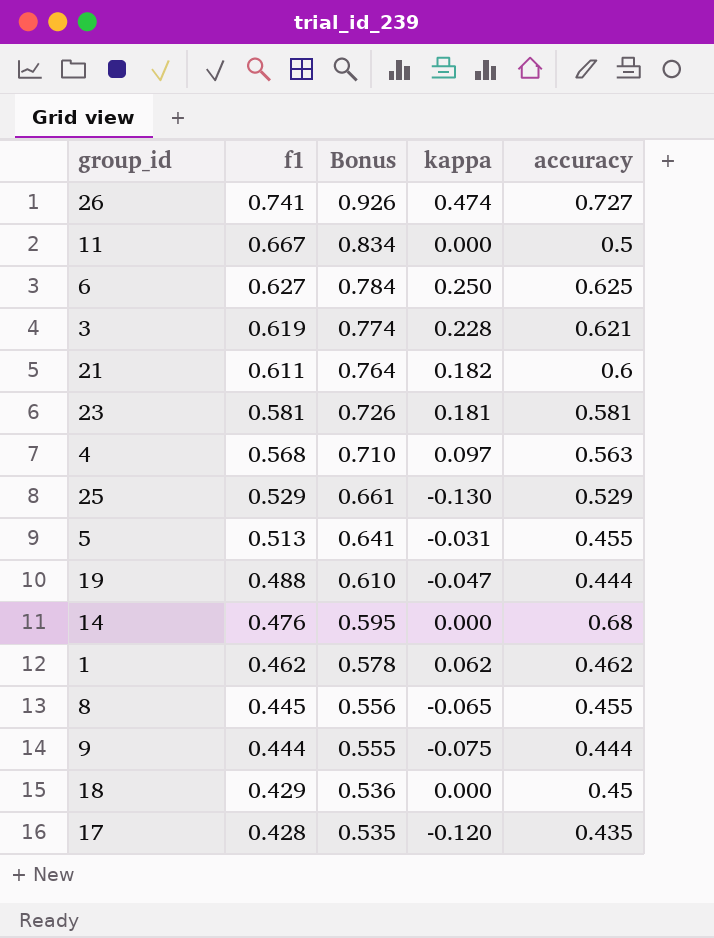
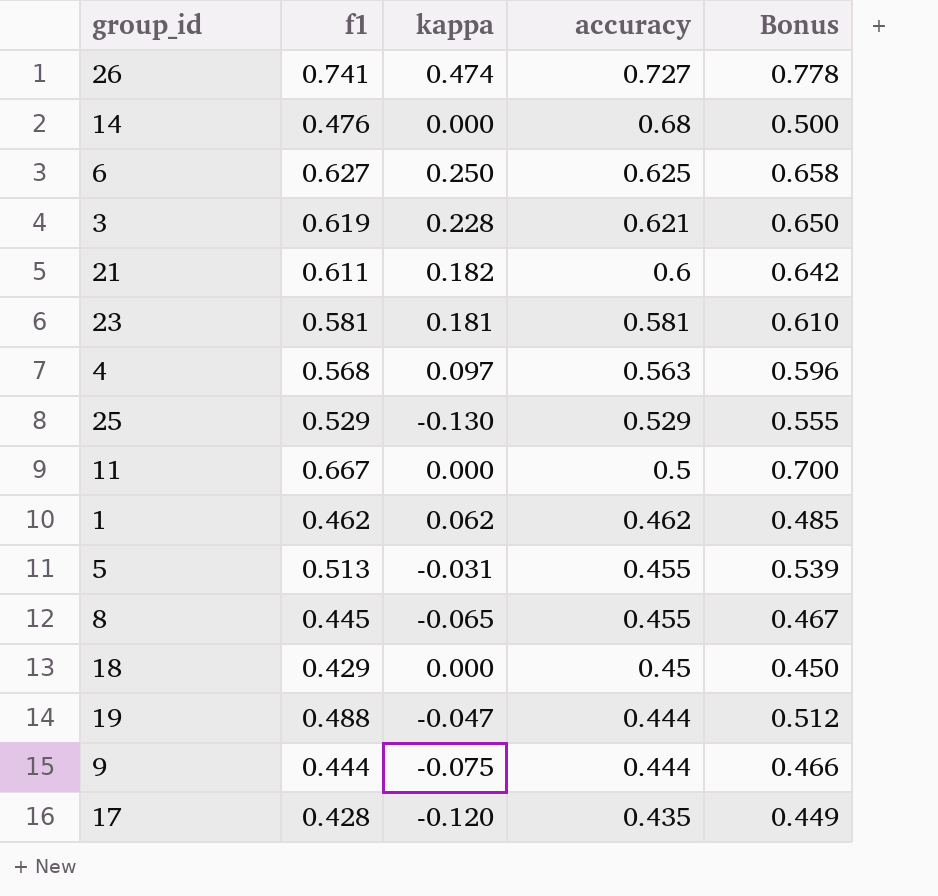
row order: f1 descending -> accuracy descending
column Bonus | formula: [f1] * 1.25 -> [f1] * 1.05
column Bonus | position: 3 -> 5

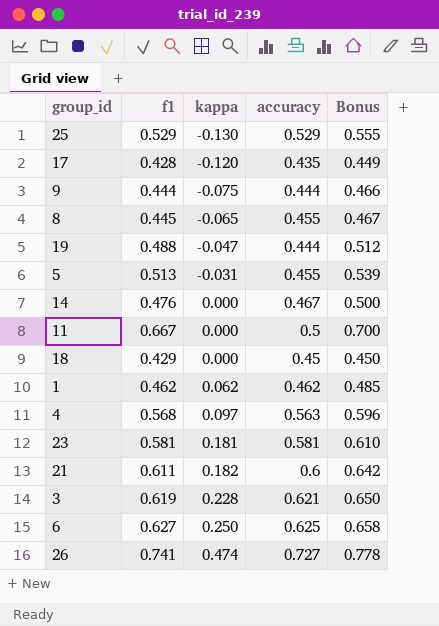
row order: accuracy descending -> kappa ascending
14 | accuracy: 0.68 -> 0.467

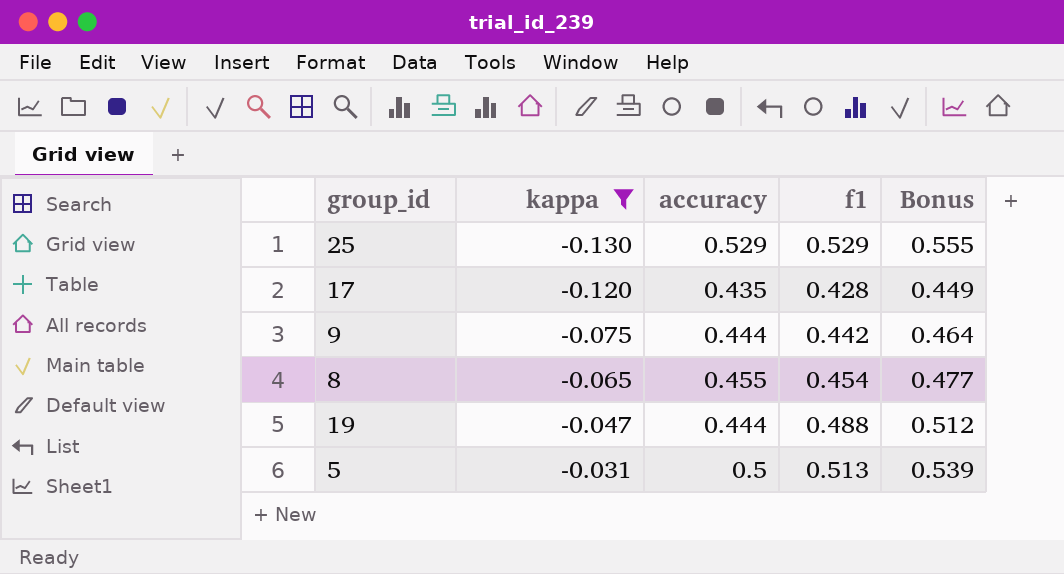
filter: none -> kappa <= -0.031
column f1 | position: 2 -> 4
9 | f1: 0.444 -> 0.442
9 | Bonus: 0.466 -> 0.464
8 | f1: 0.445 -> 0.454
8 | Bonus: 0.467 -> 0.477
5 | accuracy: 0.455 -> 0.5

